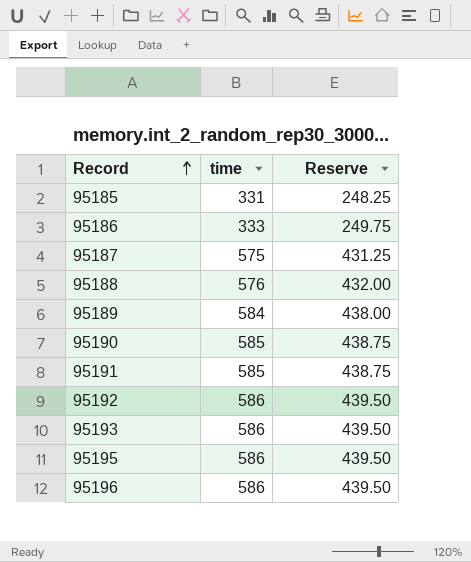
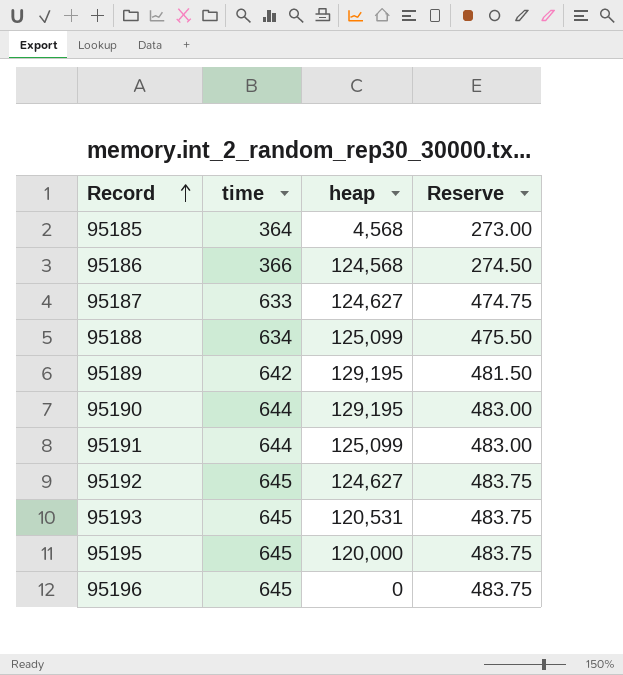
column heap | position: none -> 3
95185 | time: 331 -> 364
95185 | Reserve: 248.25 -> 273.00
95186 | time: 333 -> 366
95186 | Reserve: 249.75 -> 274.50
95187 | time: 575 -> 633
95187 | Reserve: 431.25 -> 474.75
95188 | time: 576 -> 634
95188 | Reserve: 432.00 -> 475.50
95189 | time: 584 -> 642
95189 | Reserve: 438.00 -> 481.50
95190 | time: 585 -> 644
95190 | Reserve: 438.75 -> 483.00
95191 | time: 585 -> 644
95191 | Reserve: 438.75 -> 483.00
95192 | time: 586 -> 645
95192 | Reserve: 439.50 -> 483.75
95193 | time: 586 -> 645
95193 | Reserve: 439.50 -> 483.75
95195 | time: 586 -> 645
95195 | Reserve: 439.50 -> 483.75
95196 | time: 586 -> 645
95196 | Reserve: 439.50 -> 483.75

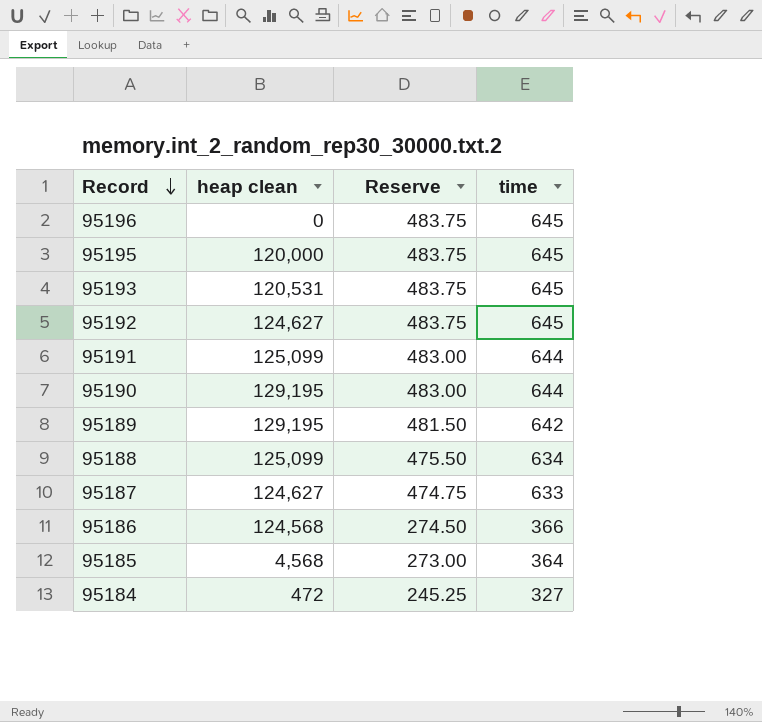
row order: Record ascending -> Record descending
column name: heap -> heap clean
column time | position: 2 -> 4
row 95184: none -> 472 | 245.25 | 327

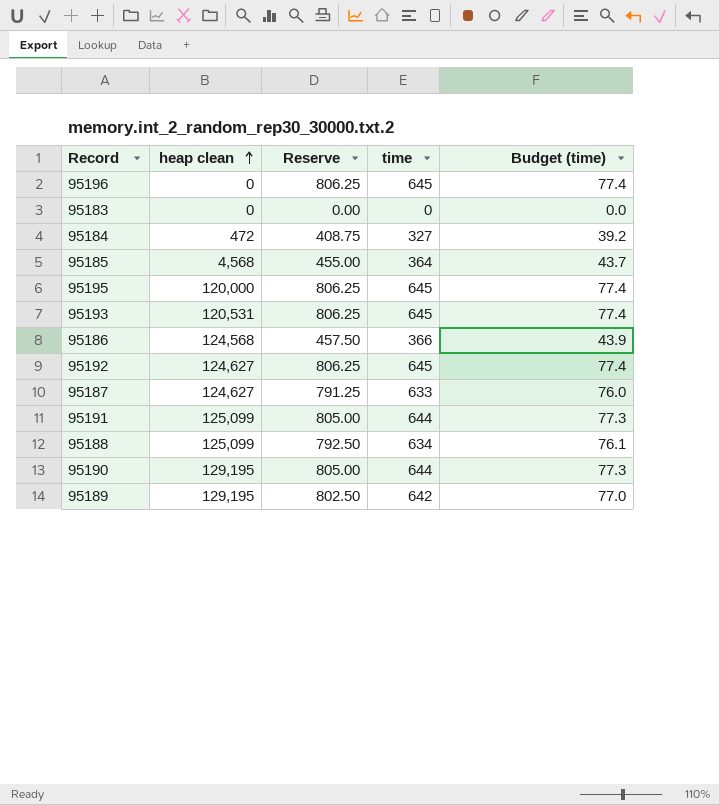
row order: Record descending -> heap clean ascending
column Reserve | formula: [time] * 0.75 -> [time] * 1.25
column Budget (time) | formula: none -> [time] * 0.12
row 95183: none -> 0 | 0.00 | 0 | 0.0

